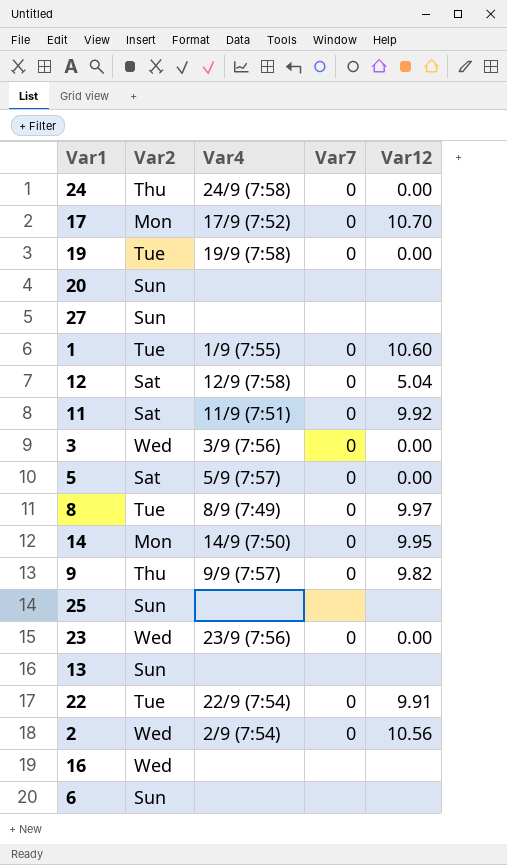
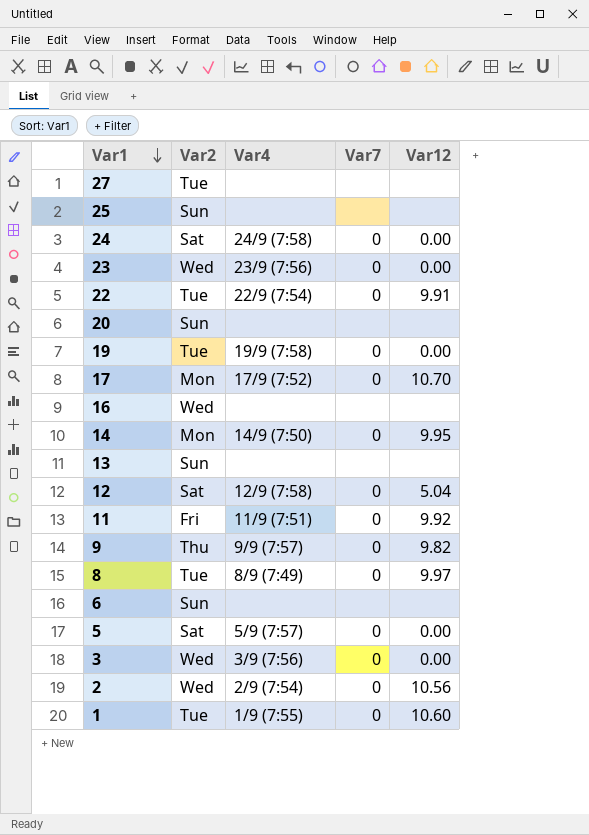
row order: none -> Var1 descending
27 | Var2: Sun -> Tue
24 | Var2: Thu -> Sat
11 | Var2: Sat -> Fri

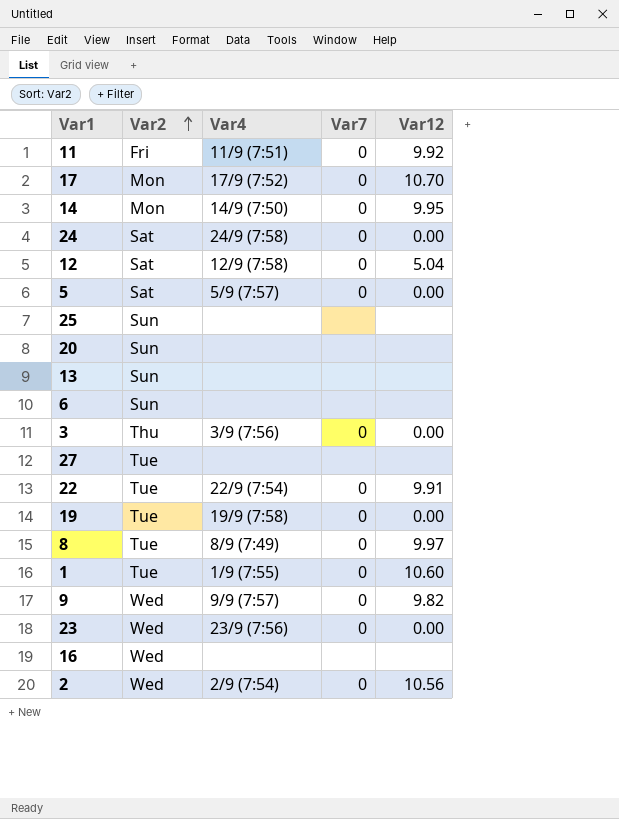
row order: Var1 descending -> Var2 ascending
3 | Var2: Wed -> Thu
9 | Var2: Thu -> Wed

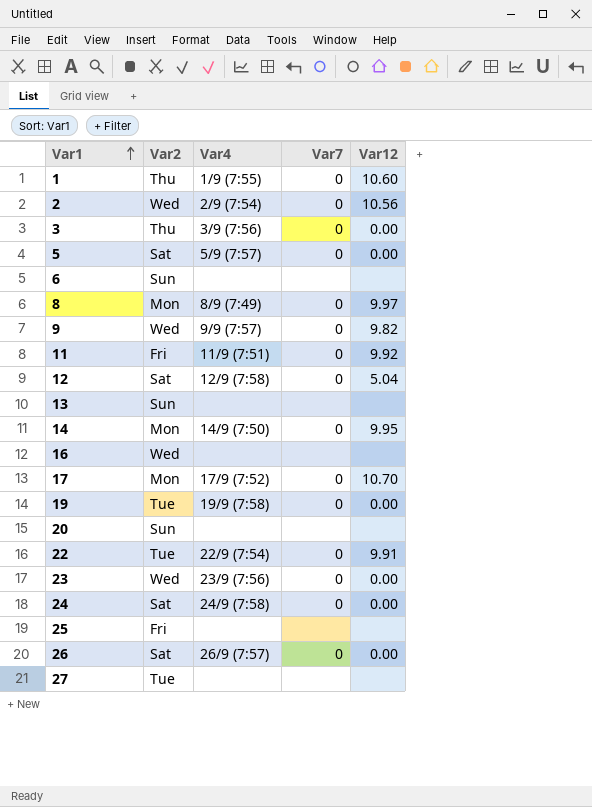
row order: Var2 ascending -> Var1 ascending
1 | Var2: Tue -> Thu
8 | Var2: Tue -> Mon
25 | Var2: Sun -> Fri
row 26: none -> Sat | 26/9 (7:57) | 0 | 0.00

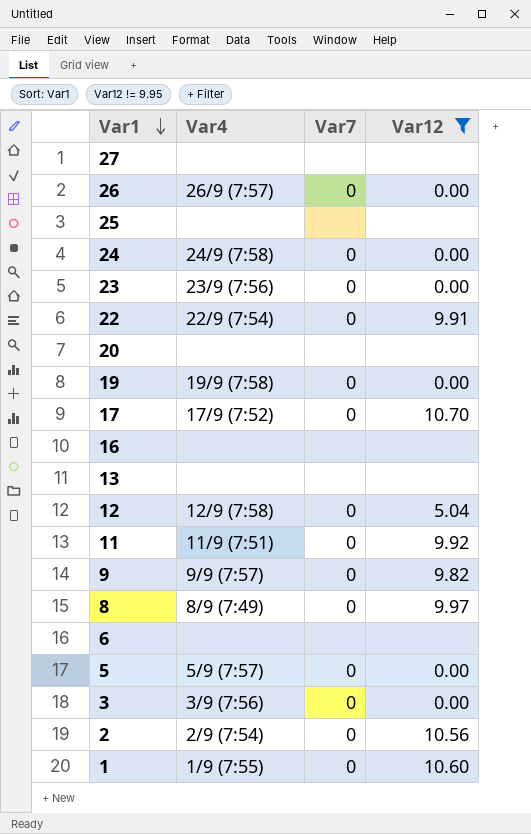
filter: none -> Var12 != 9.95
row order: Var1 ascending -> Var1 descending
column Var2 | position: 2 -> none

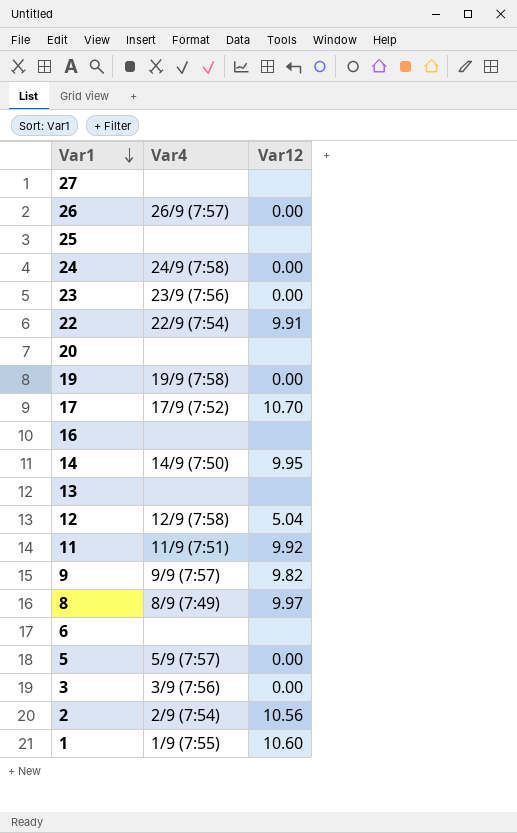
filter: Var12 != 9.95 -> none
column Var7 | position: 3 -> none

